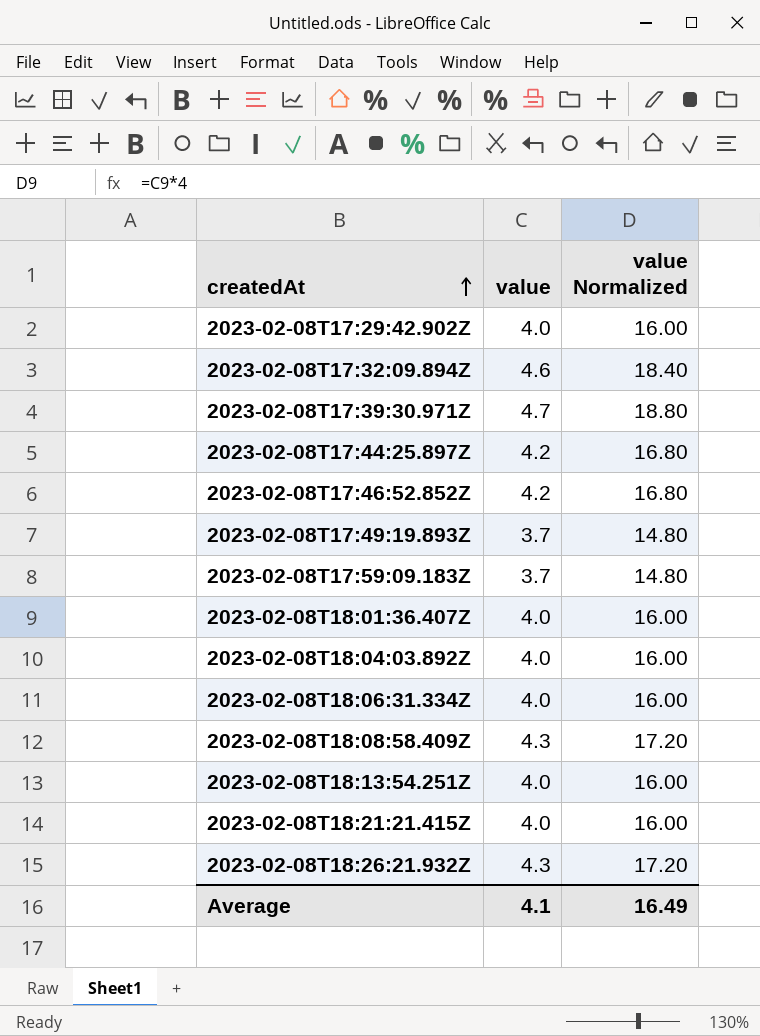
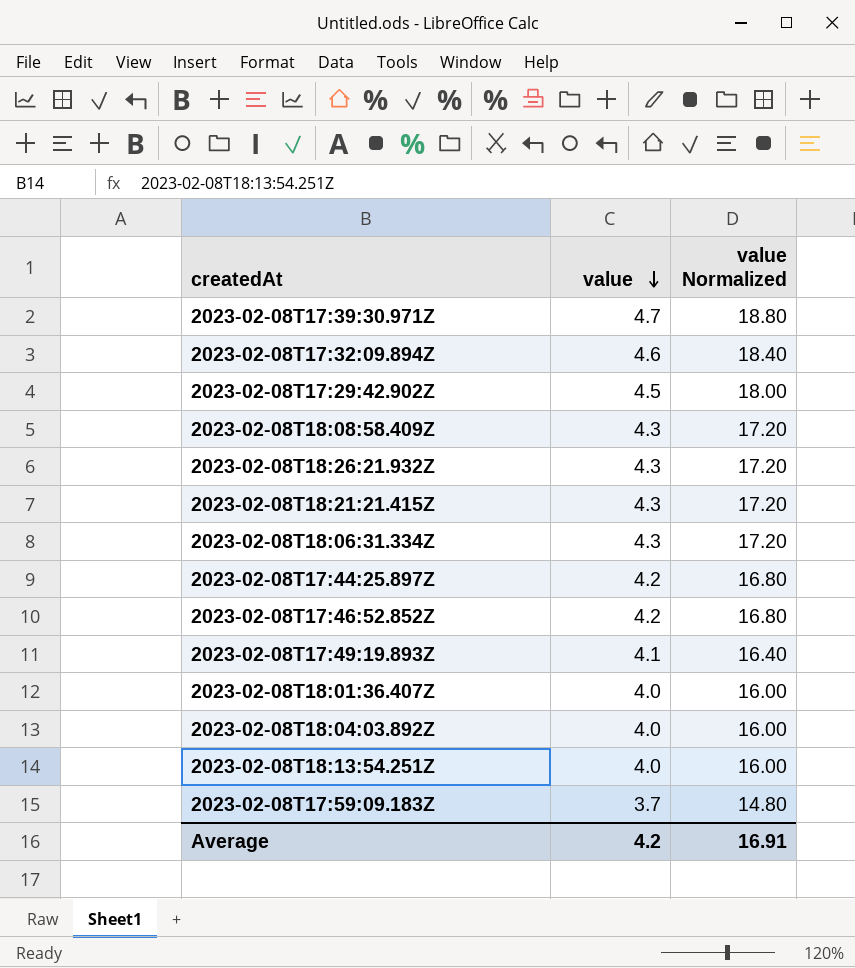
row order: createdAt ascending -> value descending
2023-02-08T17:29:42.902Z | value: 4.0 -> 4.5
2023-02-08T17:29:42.902Z | value Normalized: 16.00 -> 18.00
2023-02-08T18:21:21.415Z | value: 4.0 -> 4.3
2023-02-08T18:21:21.415Z | value Normalized: 16.00 -> 17.20
2023-02-08T18:06:31.334Z | value: 4.0 -> 4.3
2023-02-08T18:06:31.334Z | value Normalized: 16.00 -> 17.20
2023-02-08T17:49:19.893Z | value: 3.7 -> 4.1
2023-02-08T17:49:19.893Z | value Normalized: 14.80 -> 16.40
Average | value: 4.1 -> 4.2
Average | value Normalized: 16.49 -> 16.91

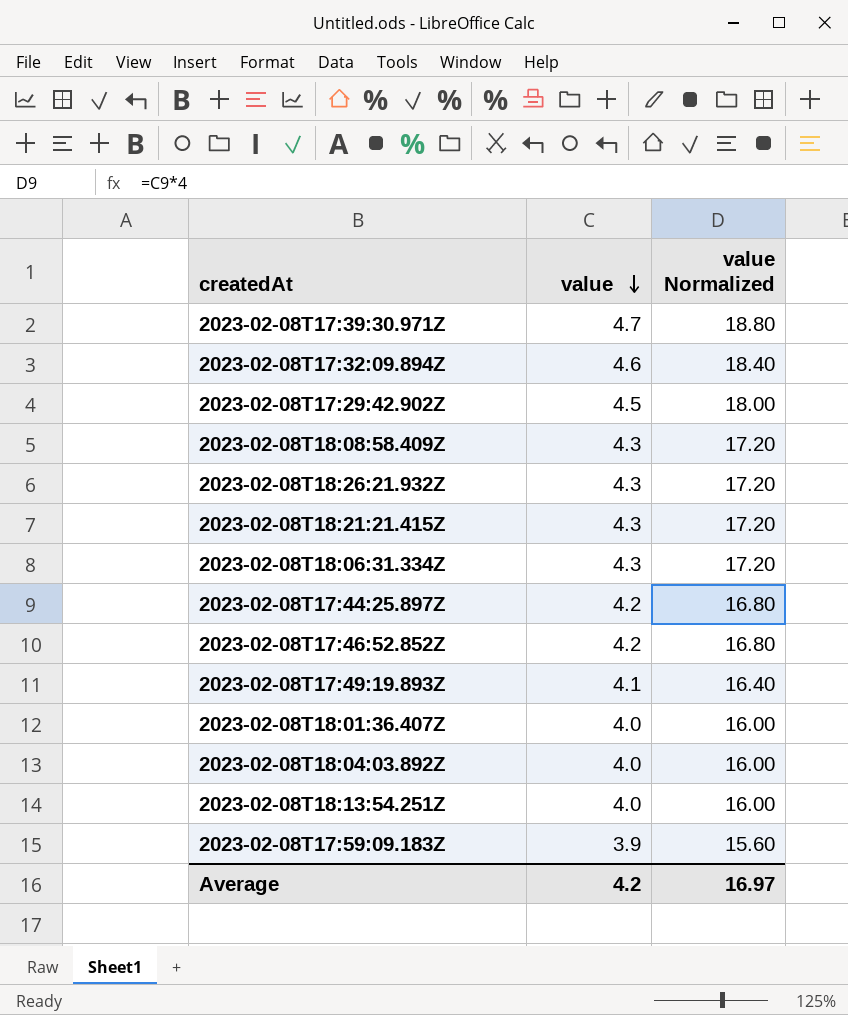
2023-02-08T17:59:09.183Z | value: 3.7 -> 3.9
2023-02-08T17:59:09.183Z | value Normalized: 14.80 -> 15.60
Average | value Normalized: 16.91 -> 16.97

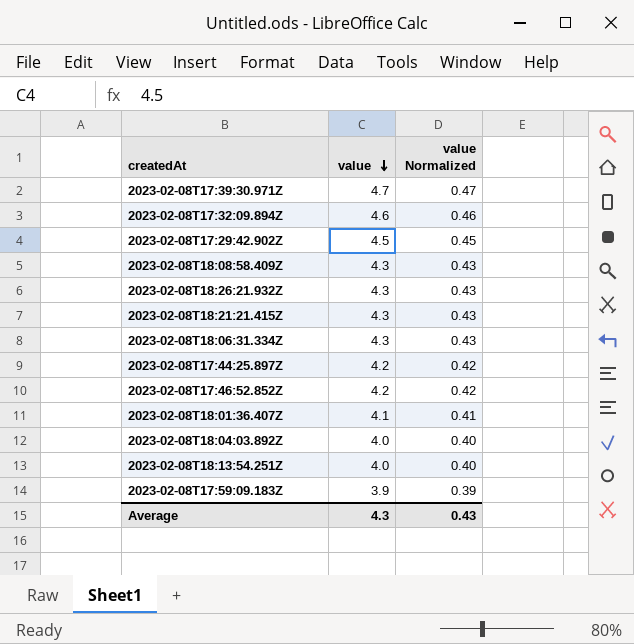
column value Normalized | formula: [value] * 4 -> [value] * 0.1
row 2023-02-08T17:49:19.893Z: 4.1 | 16.40 -> none
2023-02-08T18:01:36.407Z | value: 4.0 -> 4.1
Average | value: 4.2 -> 4.3
Average | value Normalized: 16.97 -> 0.43

